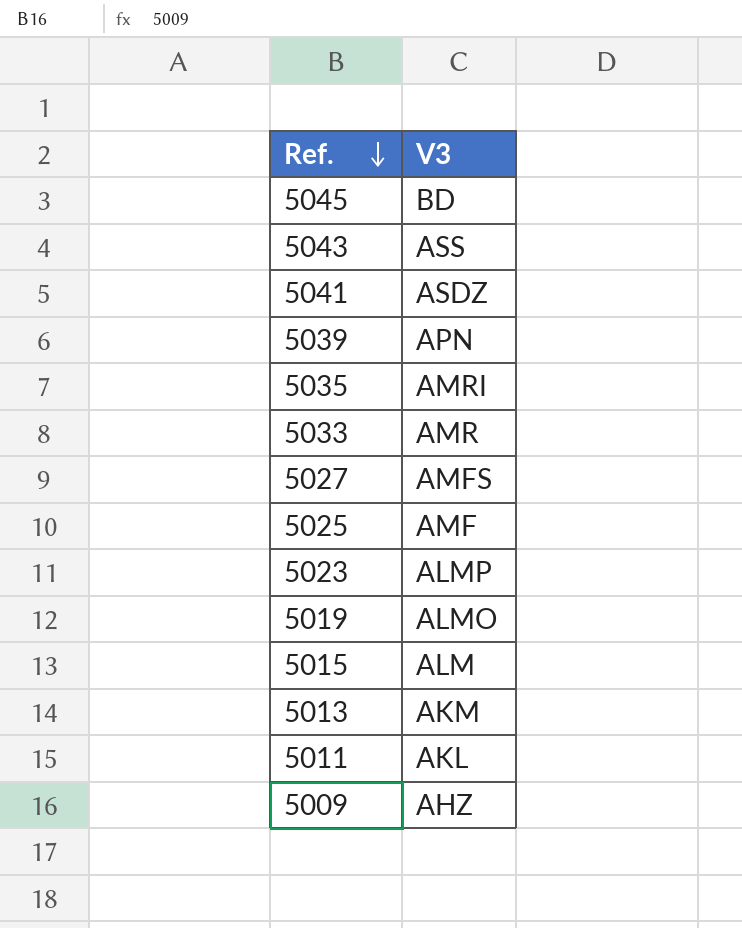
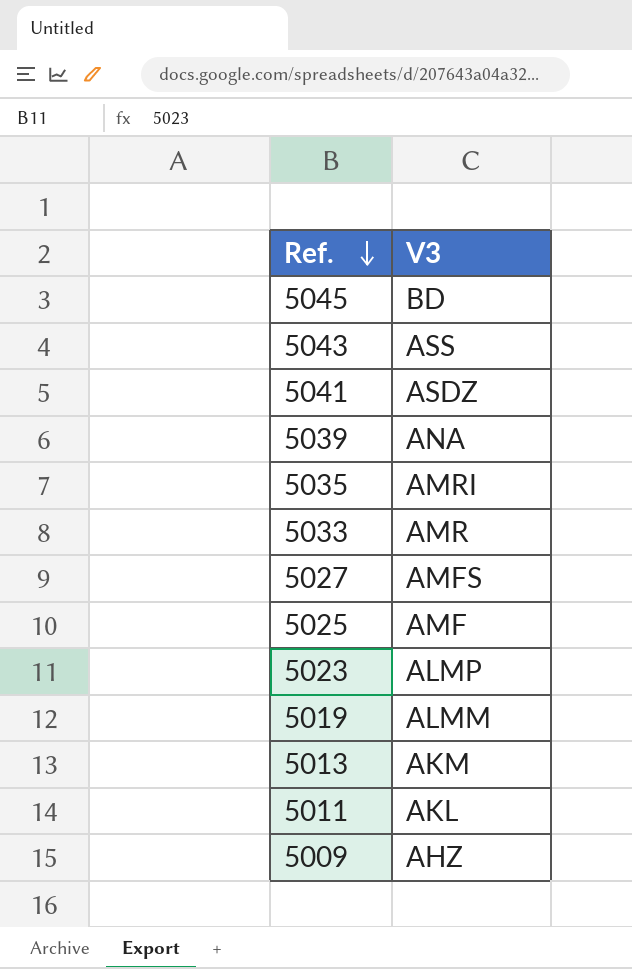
row 5015: ALM -> none
5039 | V3: APN -> ANA
5019 | V3: ALMO -> ALMM

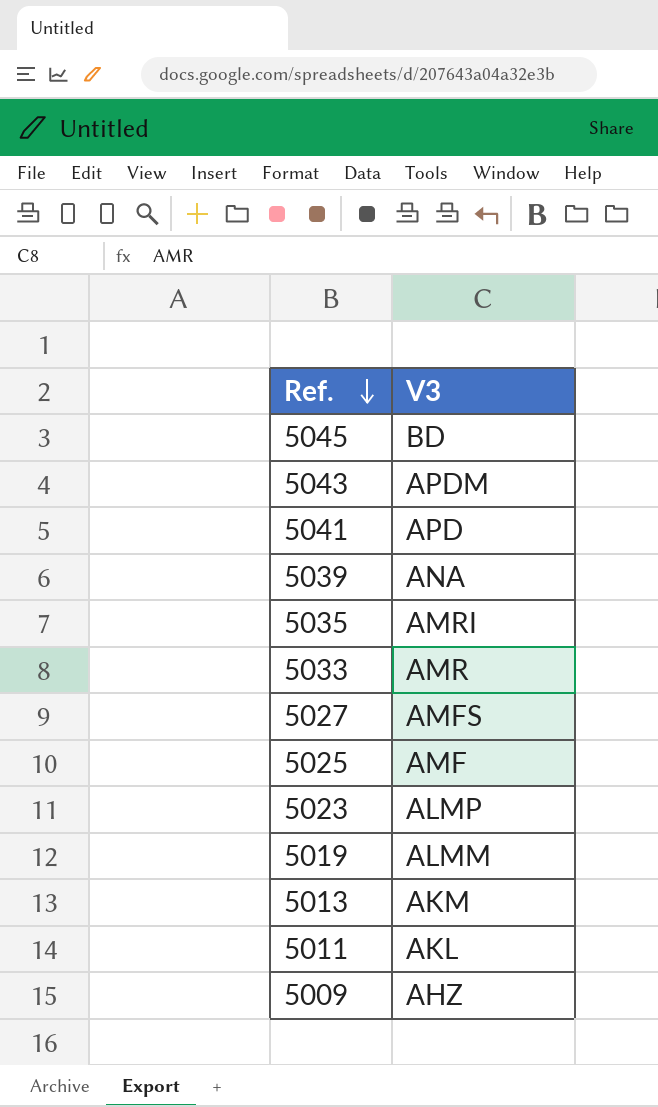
5043 | V3: ASS -> APDM
5041 | V3: ASDZ -> APD

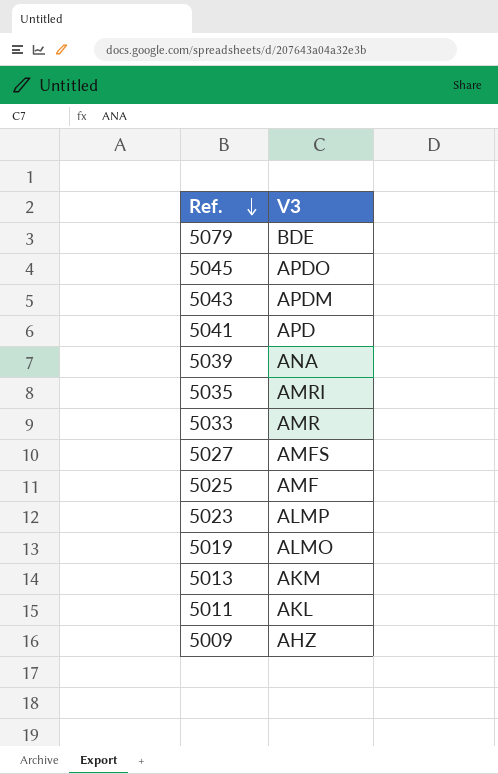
row 5079: none -> BDE
5045 | V3: BD -> APDO
5019 | V3: ALMM -> ALMO

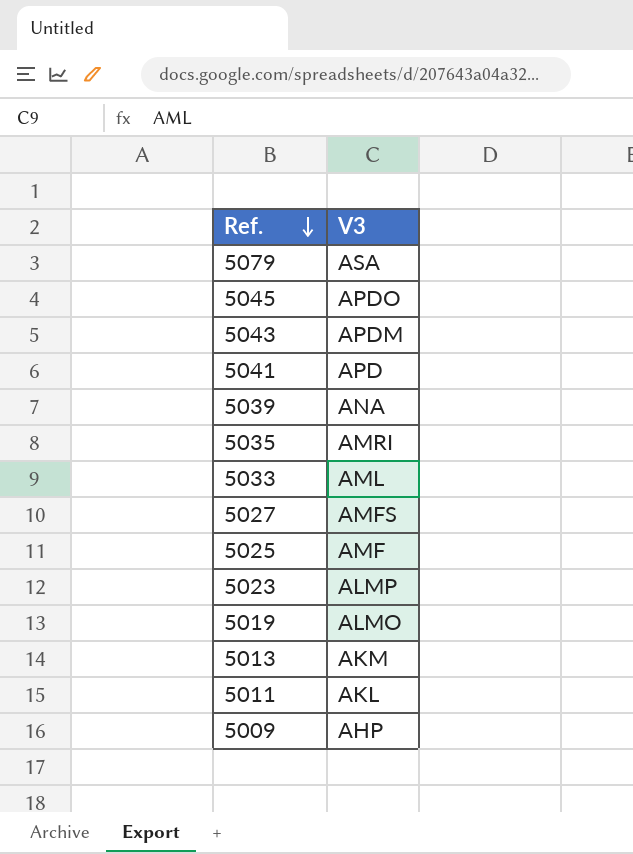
5079 | V3: BDE -> ASA
5033 | V3: AMR -> AML
5009 | V3: AHZ -> AHP

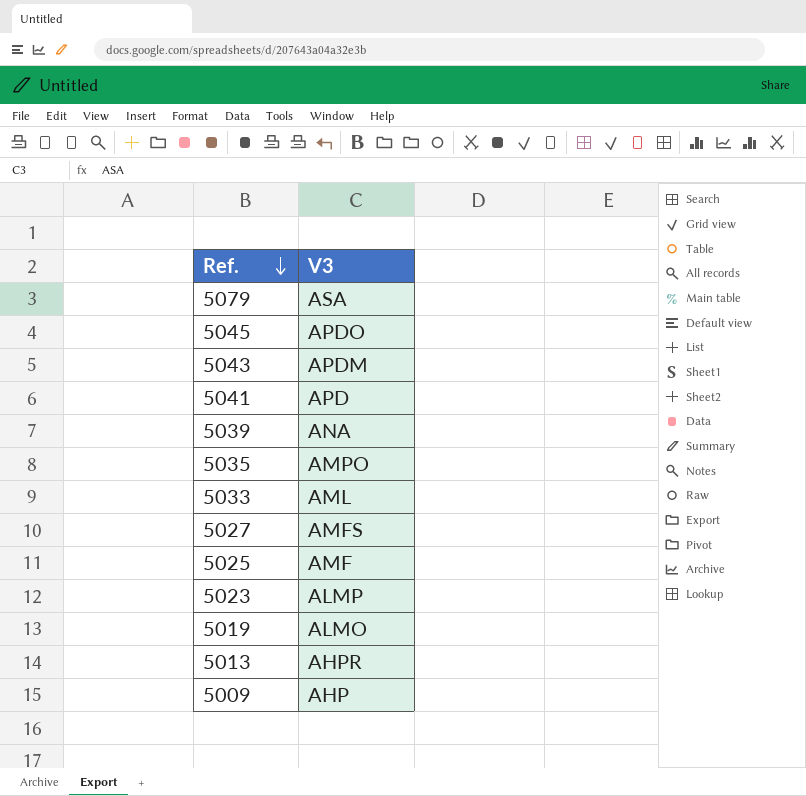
row 5011: AKL -> none
5035 | V3: AMRI -> AMPO
5013 | V3: AKM -> AHPR

